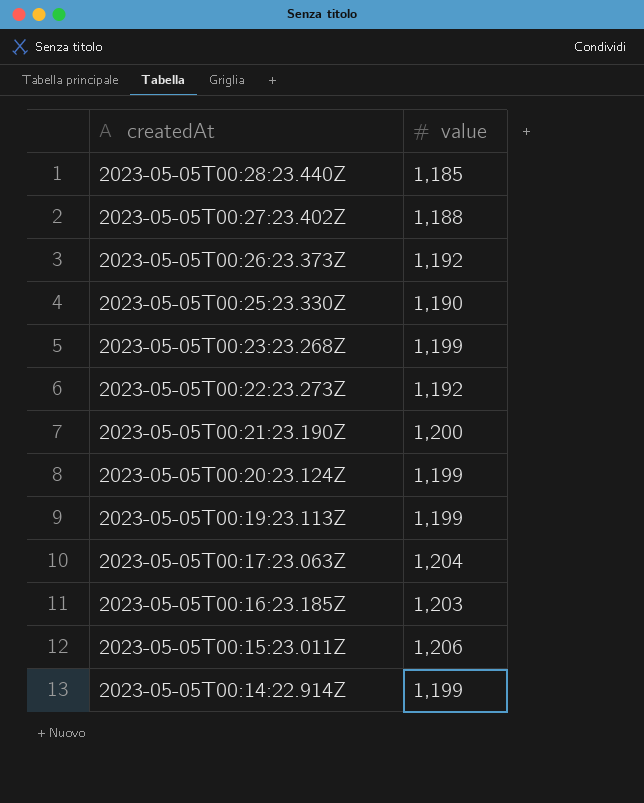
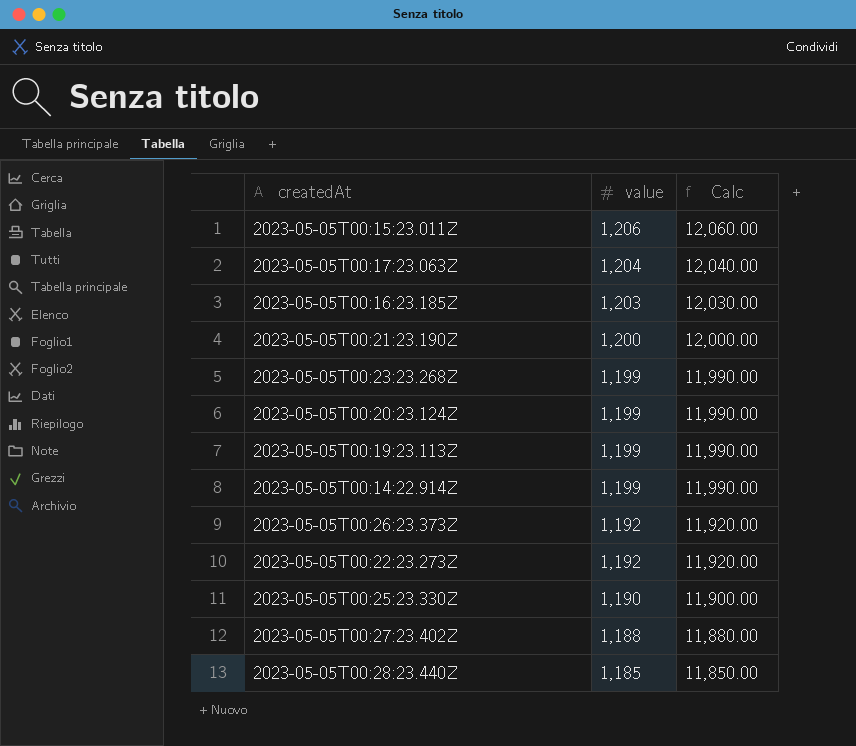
row order: createdAt descending -> value descending
column Calc | formula: none -> [value] * 10

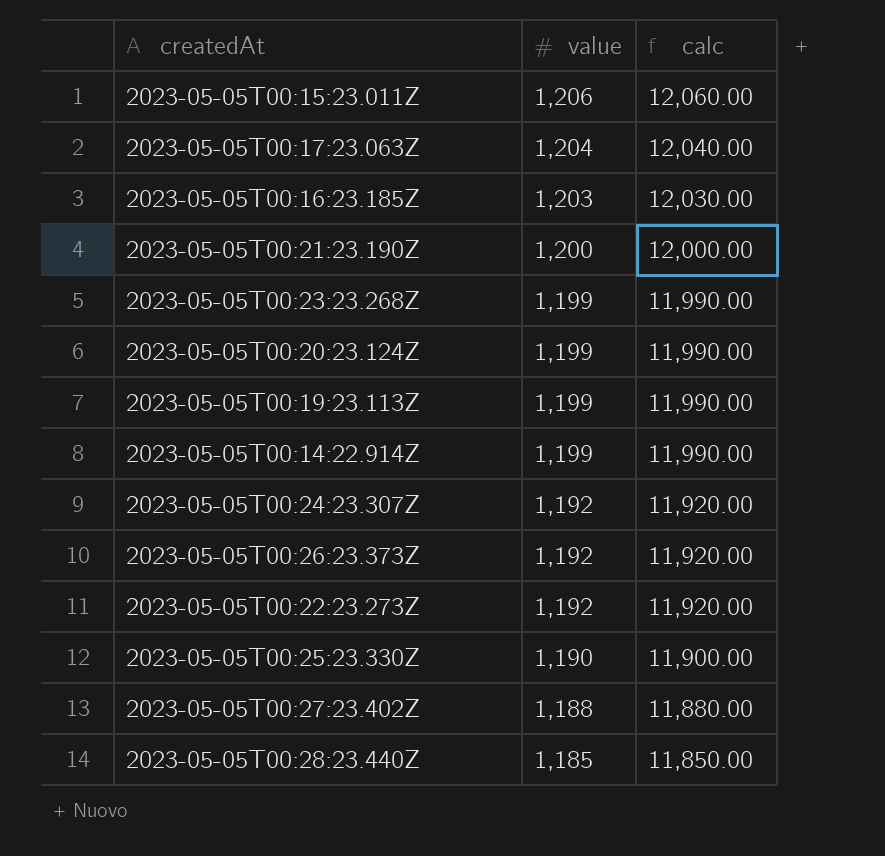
column name: Calc -> calc
row 2023-05-05T00:24:23.307Z: none -> 1,192 | 11,920.00

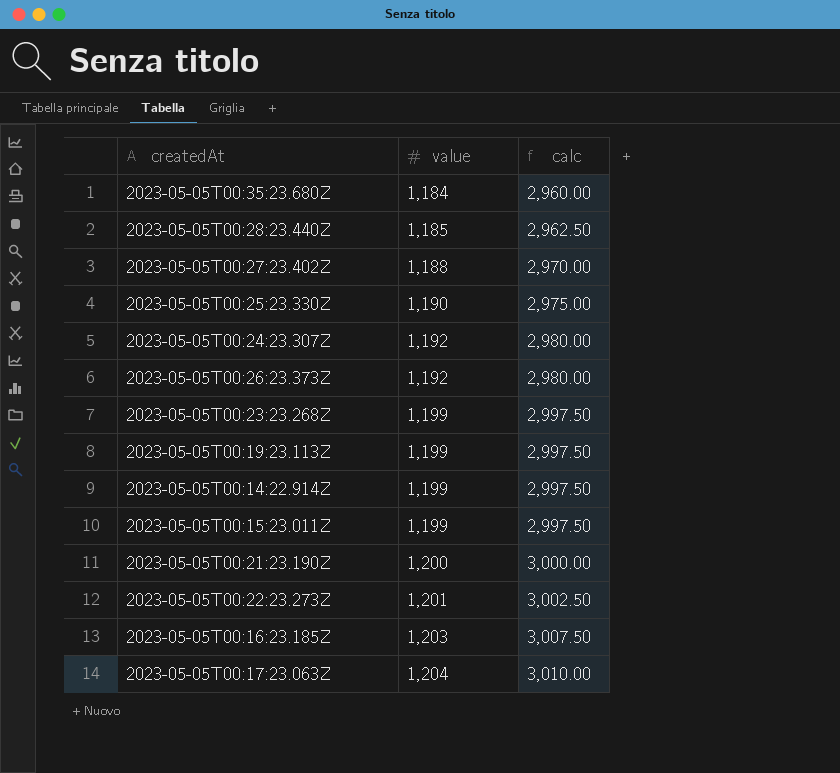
row order: value descending -> value ascending
column calc | formula: [value] * 10 -> [value] * 2.5
row 2023-05-05T00:20:23.124Z: 1,199 | 11,990.00 -> none
row 2023-05-05T00:35:23.680Z: none -> 1,184 | 2,960.00
2023-05-05T00:15:23.011Z | value: 1,206 -> 1,199
2023-05-05T00:22:23.273Z | value: 1,192 -> 1,201

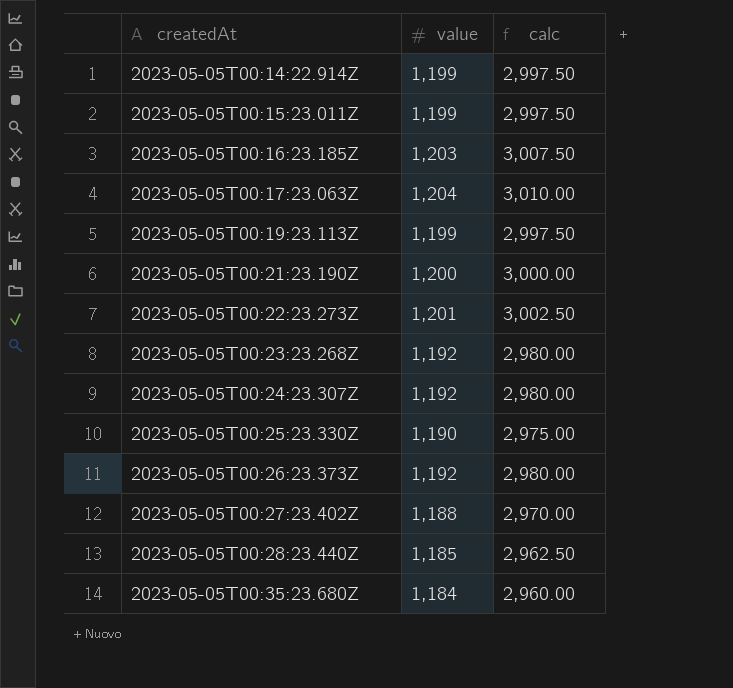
row order: value ascending -> createdAt ascending
2023-05-05T00:23:23.268Z | value: 1,199 -> 1,192
2023-05-05T00:23:23.268Z | calc: 2,997.50 -> 2,980.00

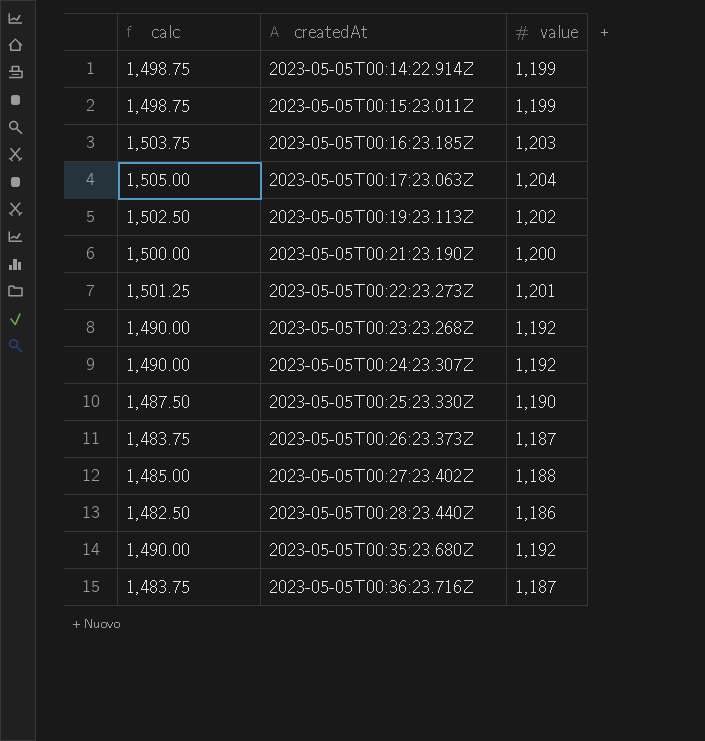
column calc | formula: [value] * 2.5 -> [value] * 1.25
column calc | position: 3 -> 1
2023-05-05T00:19:23.113Z | value: 1,199 -> 1,202
2023-05-05T00:26:23.373Z | value: 1,192 -> 1,187
2023-05-05T00:28:23.440Z | value: 1,185 -> 1,186
2023-05-05T00:35:23.680Z | value: 1,184 -> 1,192
row 2023-05-05T00:36:23.716Z: none -> 1,483.75 | 1,187

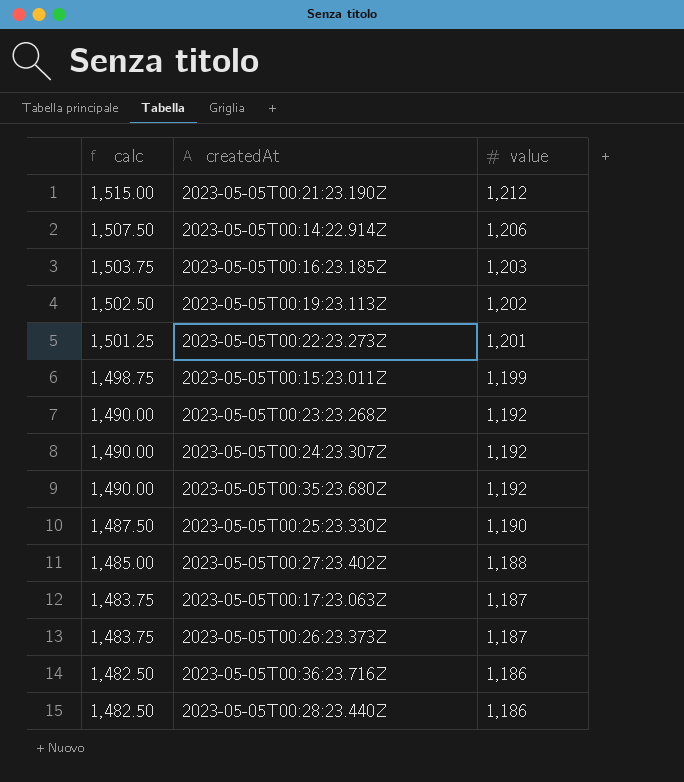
row order: createdAt ascending -> calc descending
2023-05-05T00:21:23.190Z | calc: 1,500.00 -> 1,515.00
2023-05-05T00:21:23.190Z | value: 1,200 -> 1,212
2023-05-05T00:14:22.914Z | calc: 1,498.75 -> 1,507.50
2023-05-05T00:14:22.914Z | value: 1,199 -> 1,206
2023-05-05T00:17:23.063Z | calc: 1,505.00 -> 1,483.75
2023-05-05T00:17:23.063Z | value: 1,204 -> 1,187
2023-05-05T00:36:23.716Z | calc: 1,483.75 -> 1,482.50
2023-05-05T00:36:23.716Z | value: 1,187 -> 1,186

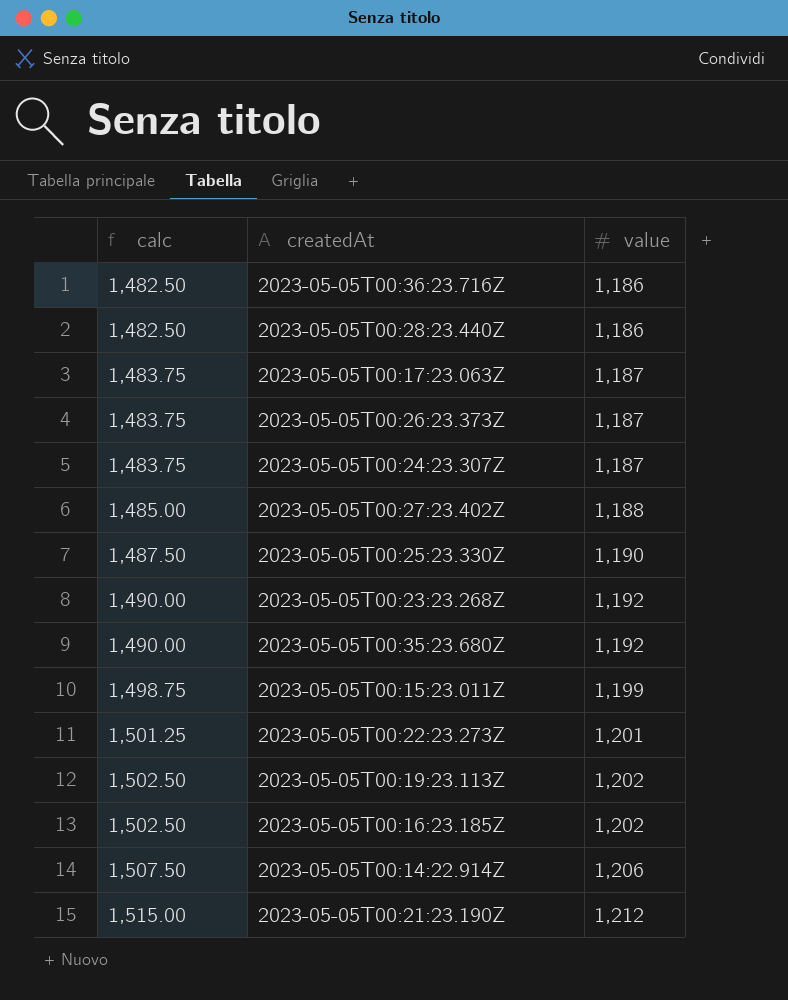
row order: calc descending -> calc ascending
2023-05-05T00:24:23.307Z | calc: 1,490.00 -> 1,483.75
2023-05-05T00:24:23.307Z | value: 1,192 -> 1,187
2023-05-05T00:16:23.185Z | calc: 1,503.75 -> 1,502.50
2023-05-05T00:16:23.185Z | value: 1,203 -> 1,202

